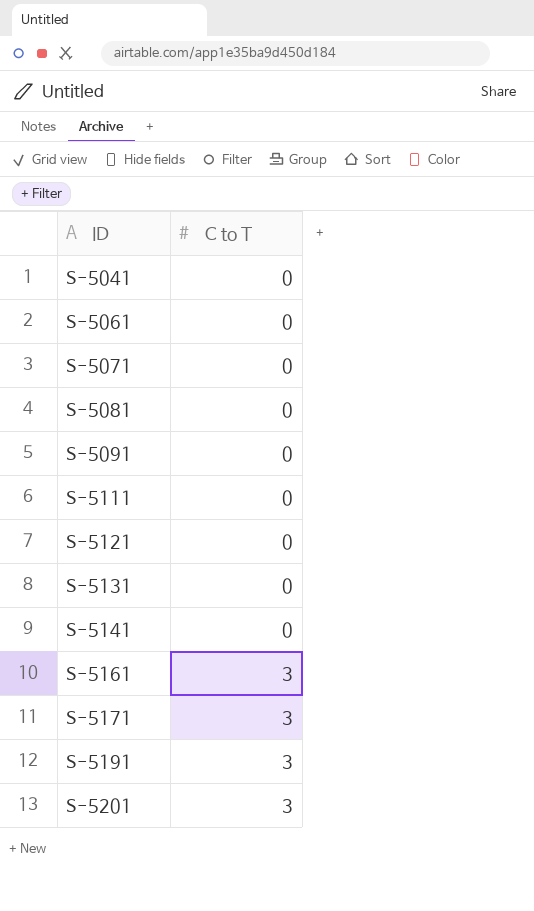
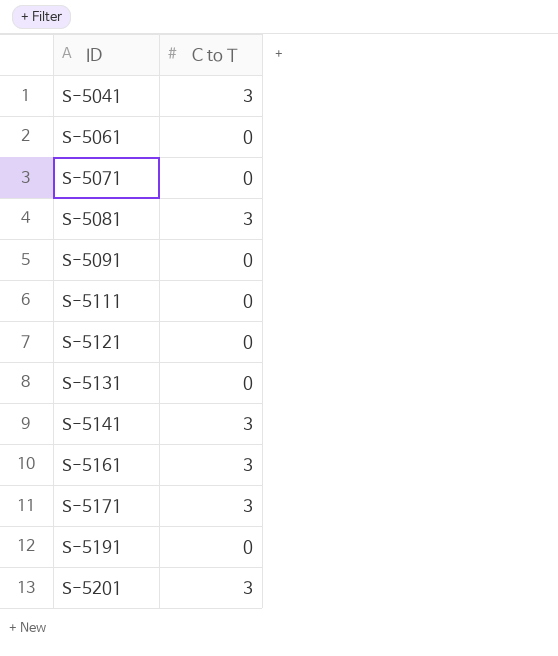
S-5041 | C to T: 0 -> 3
S-5081 | C to T: 0 -> 3
S-5141 | C to T: 0 -> 3
S-5191 | C to T: 3 -> 0

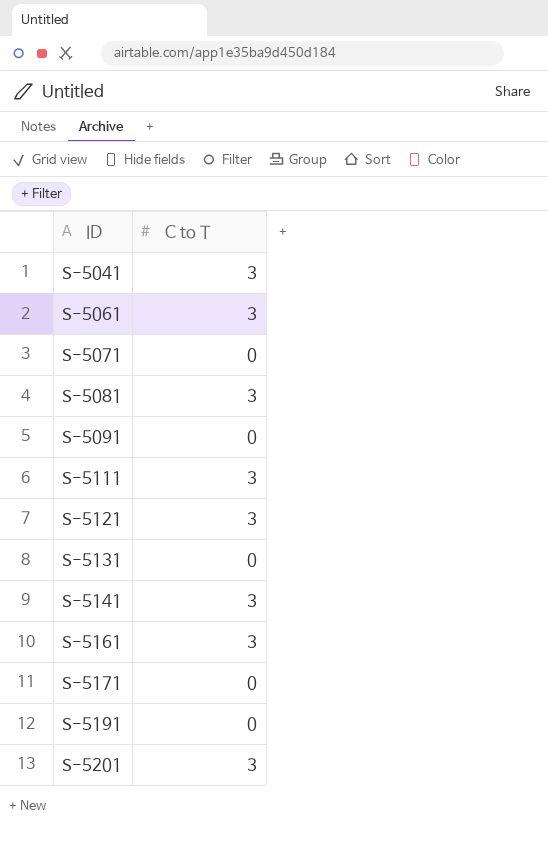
S-5061 | C to T: 0 -> 3
S-5111 | C to T: 0 -> 3
S-5121 | C to T: 0 -> 3
S-5171 | C to T: 3 -> 0

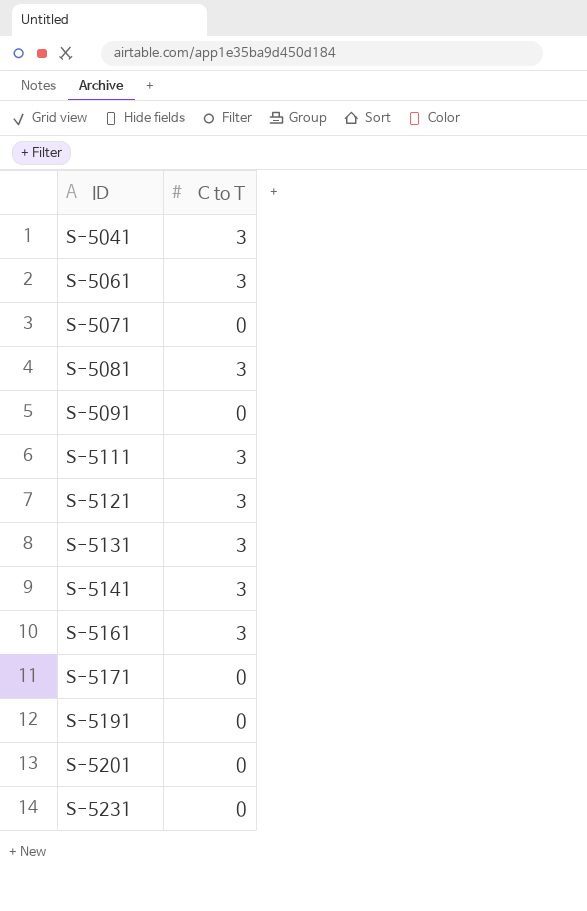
S-5131 | C to T: 0 -> 3
S-5201 | C to T: 3 -> 0
row S-5231: none -> 0

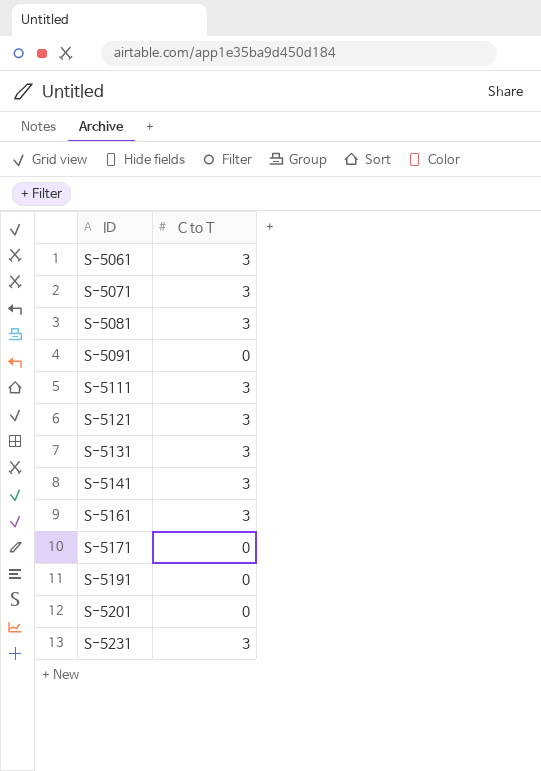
row S-5041: 3 -> none
S-5071 | C to T: 0 -> 3
S-5231 | C to T: 0 -> 3

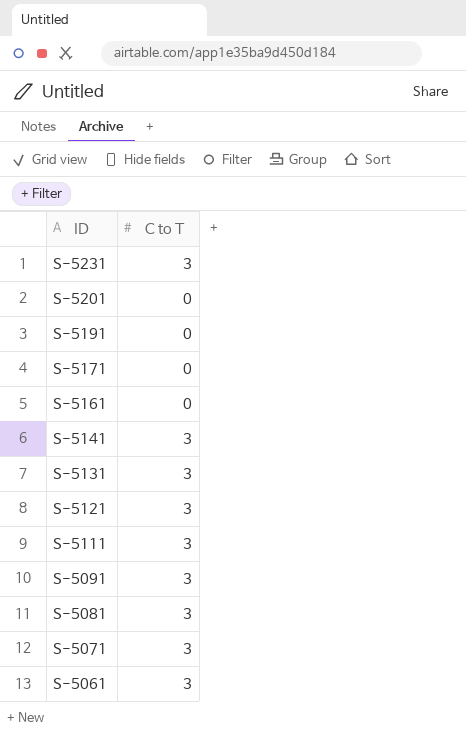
row order: ID ascending -> ID descending
S-5161 | C to T: 3 -> 0
S-5091 | C to T: 0 -> 3

